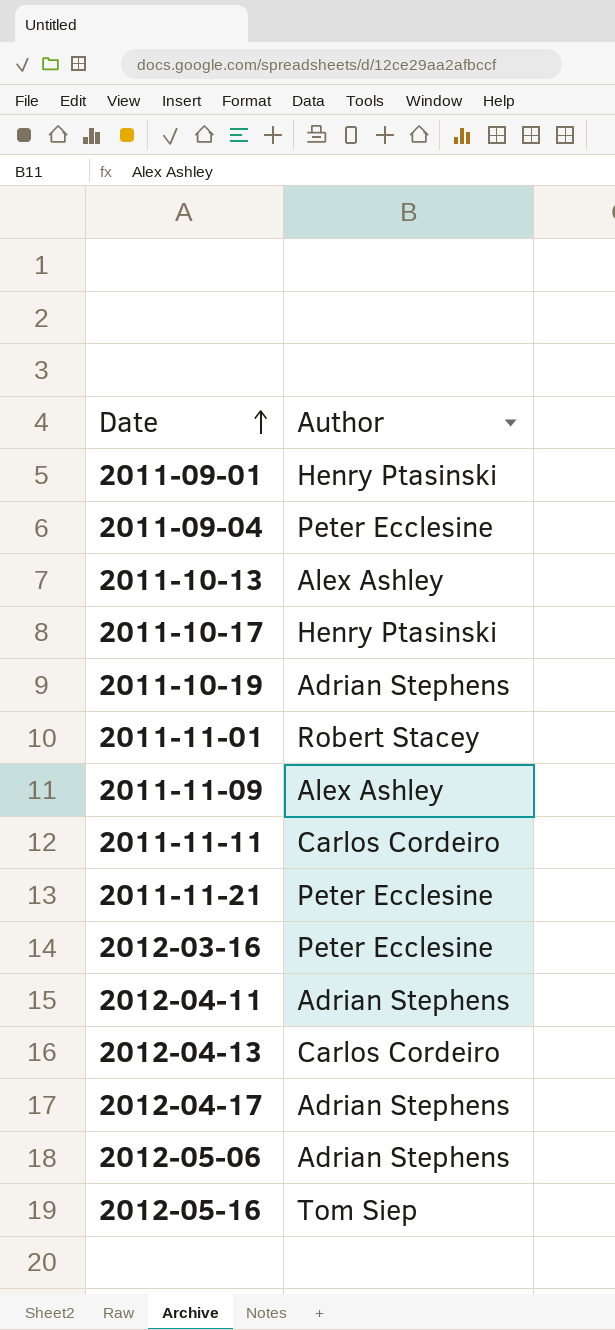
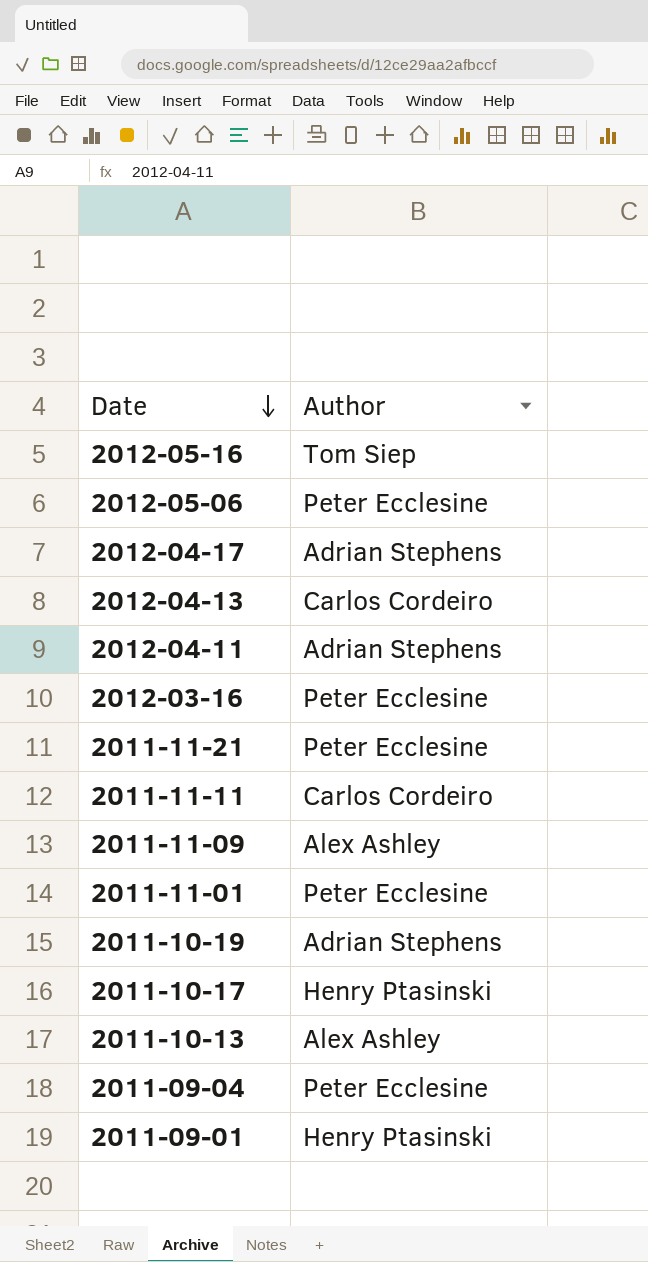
row order: Date ascending -> Date descending
2012-05-06 | Author: Adrian Stephens -> Peter Ecclesine
2011-11-01 | Author: Robert Stacey -> Peter Ecclesine

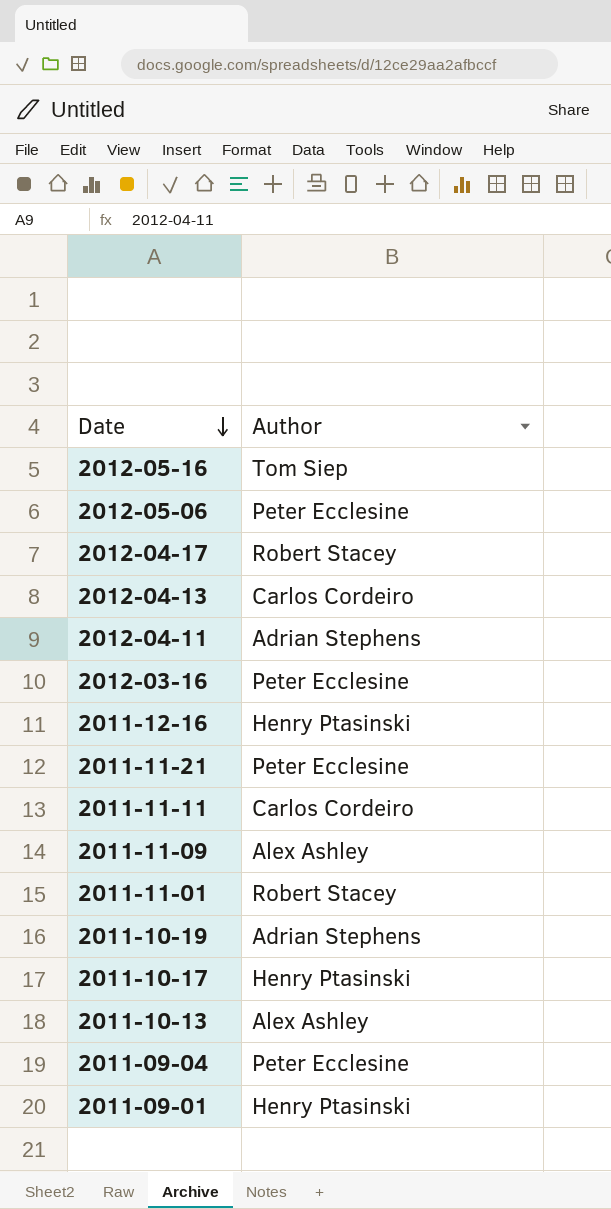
2012-04-17 | Author: Adrian Stephens -> Robert Stacey
row 2011-12-16: none -> Henry Ptasinski
2011-11-01 | Author: Peter Ecclesine -> Robert Stacey

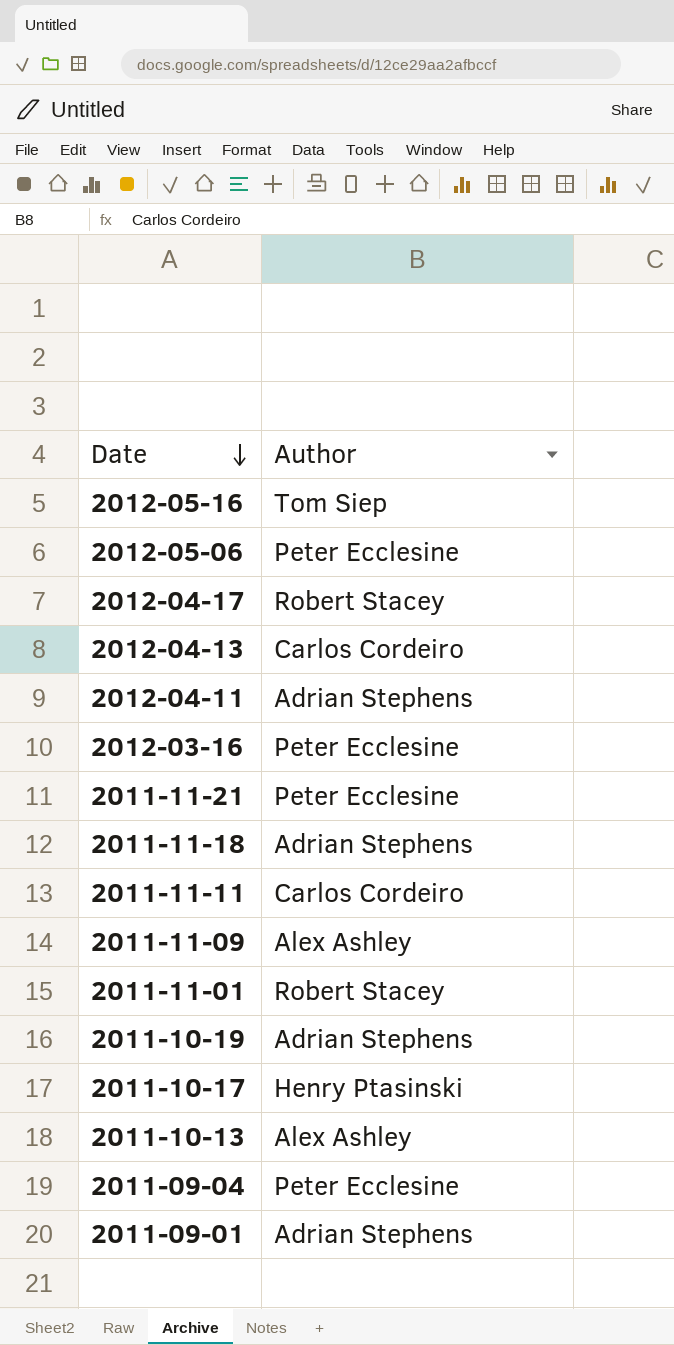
row 2011-12-16: Henry Ptasinski -> none
row 2011-11-18: none -> Adrian Stephens
2011-09-01 | Author: Henry Ptasinski -> Adrian Stephens

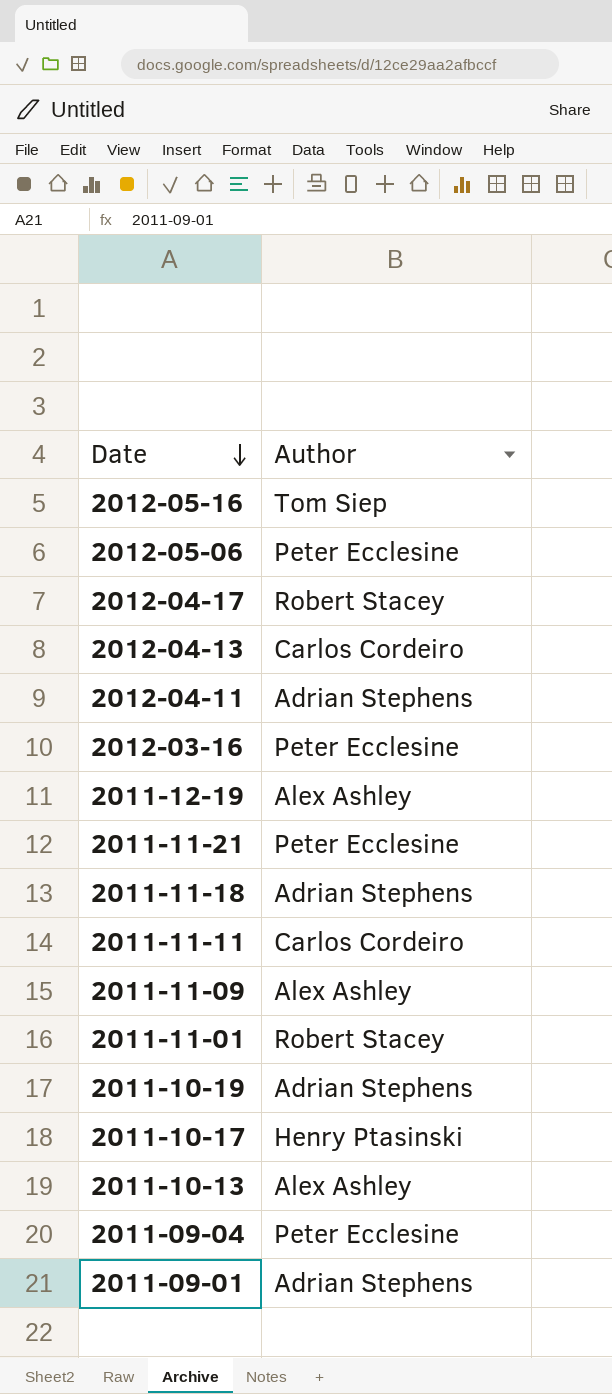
row 2011-12-19: none -> Alex Ashley

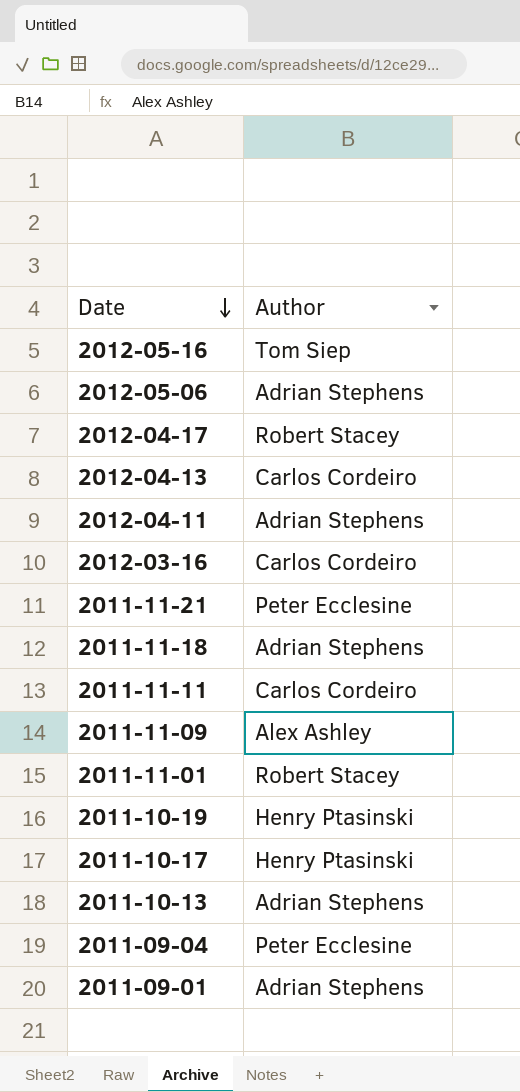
row 2011-12-19: Alex Ashley -> none
2012-05-06 | Author: Peter Ecclesine -> Adrian Stephens
2012-03-16 | Author: Peter Ecclesine -> Carlos Cordeiro
2011-10-19 | Author: Adrian Stephens -> Henry Ptasinski
2011-10-13 | Author: Alex Ashley -> Adrian Stephens

